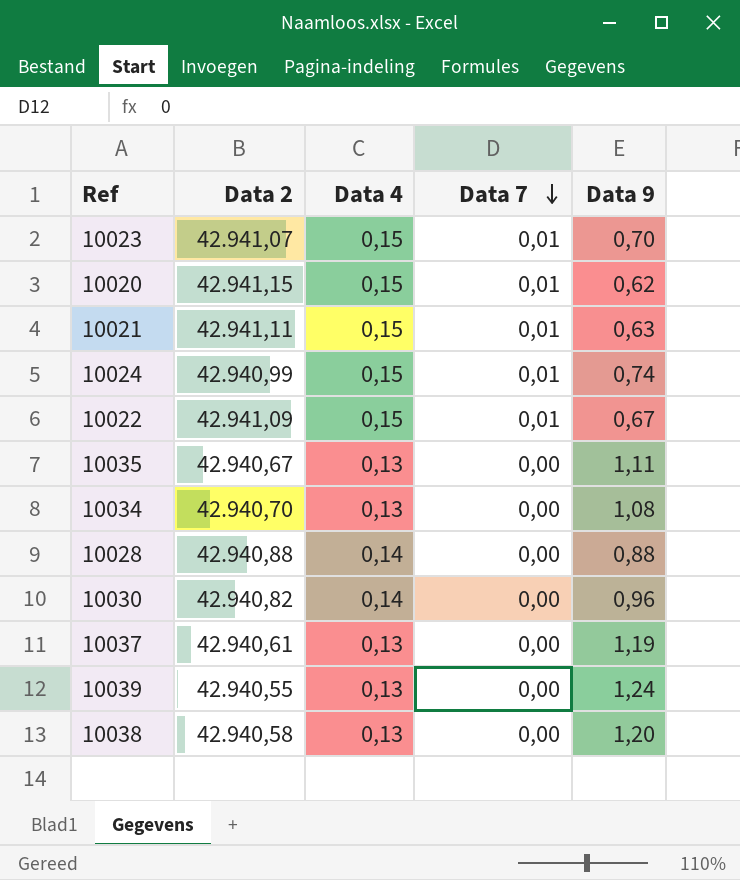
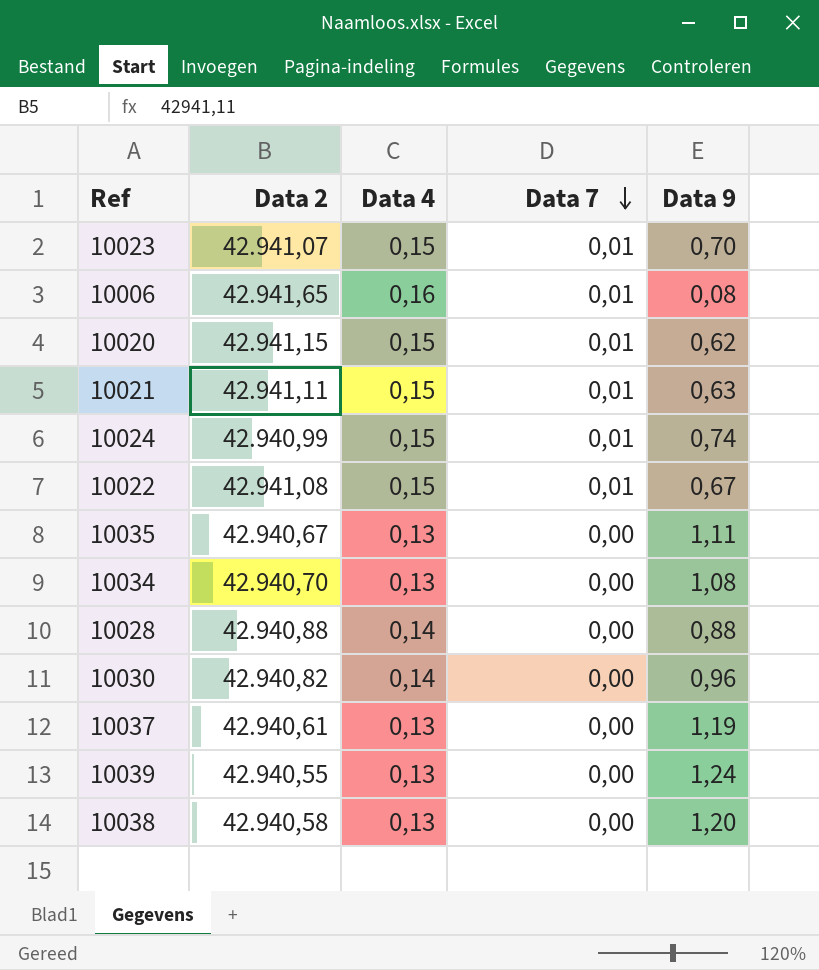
row 10006: none -> 42.941,65 | 0,16 | 0,01 | 0,08
10022 | Data 2: 42.941,09 -> 42.941,08

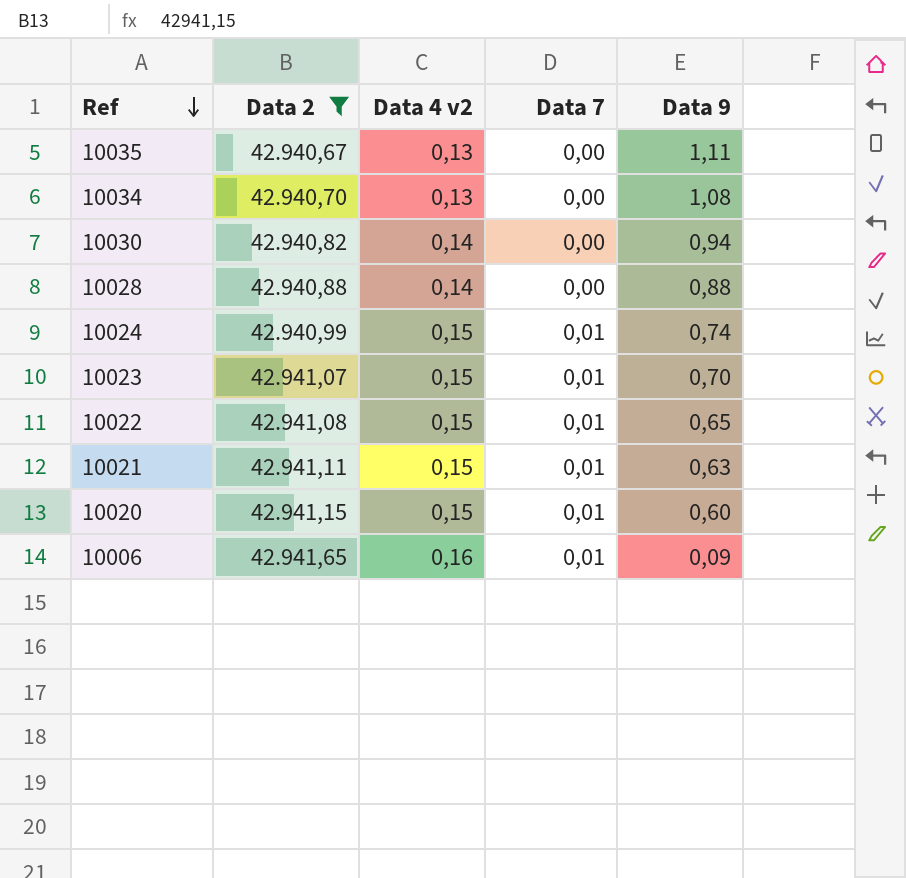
filter: none -> Data 2 >= 42.940,67
row order: Data 7 descending -> Ref descending
column name: Data 4 -> Data 4 v2
10030 | Data 9: 0,96 -> 0,94
10022 | Data 9: 0,67 -> 0,65
10020 | Data 9: 0,62 -> 0,60
10006 | Data 9: 0,08 -> 0,09

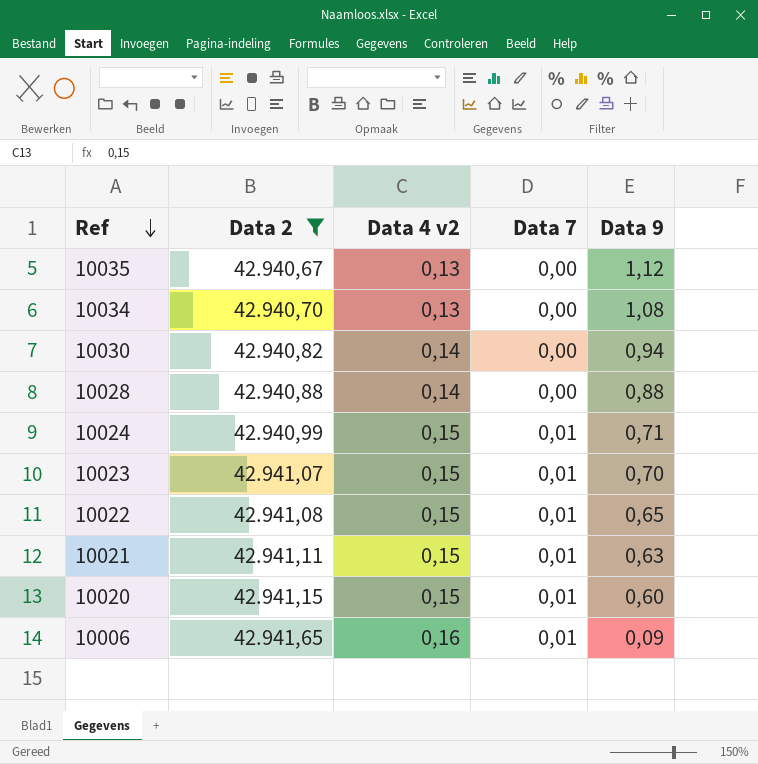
10035 | Data 9: 1,11 -> 1,12
10024 | Data 9: 0,74 -> 0,71

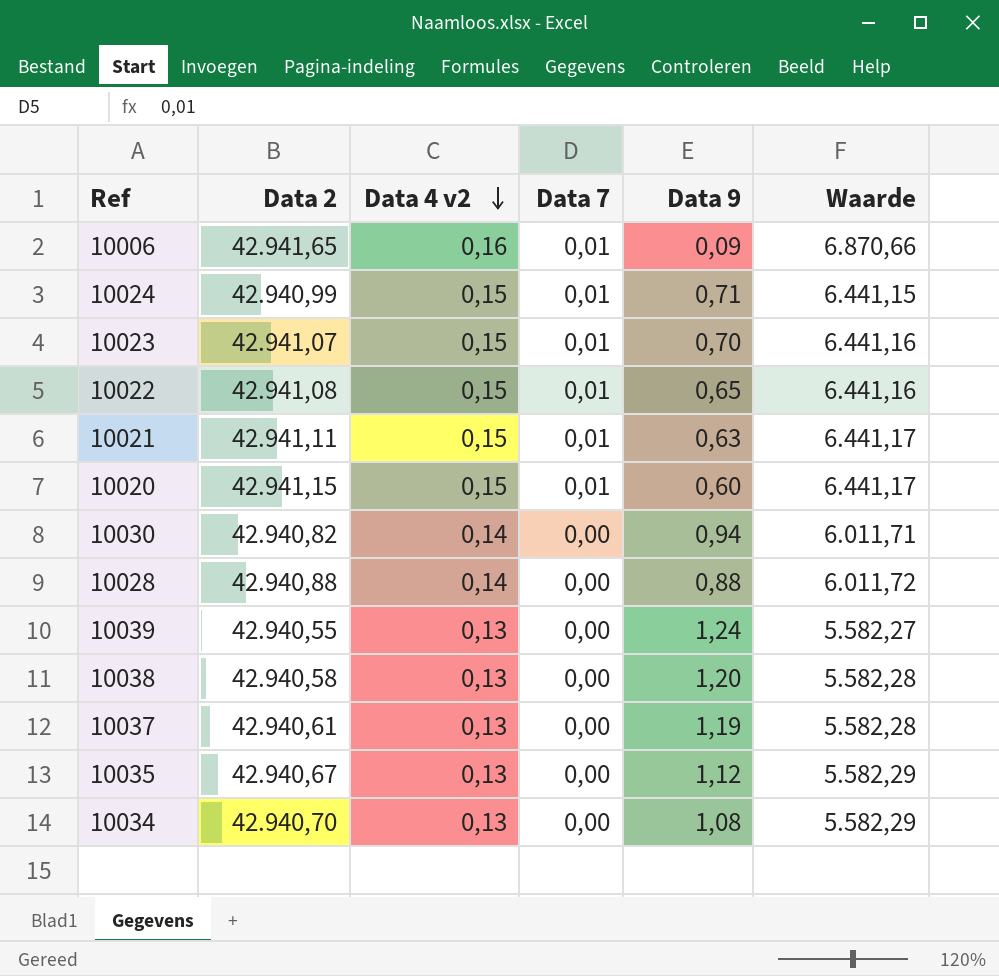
filter: Data 2 >= 42.940,67 -> none
row order: Ref descending -> Data 4 v2 descending
column Waarde | formula: none -> [Data 2] * [Data 4 v2]

